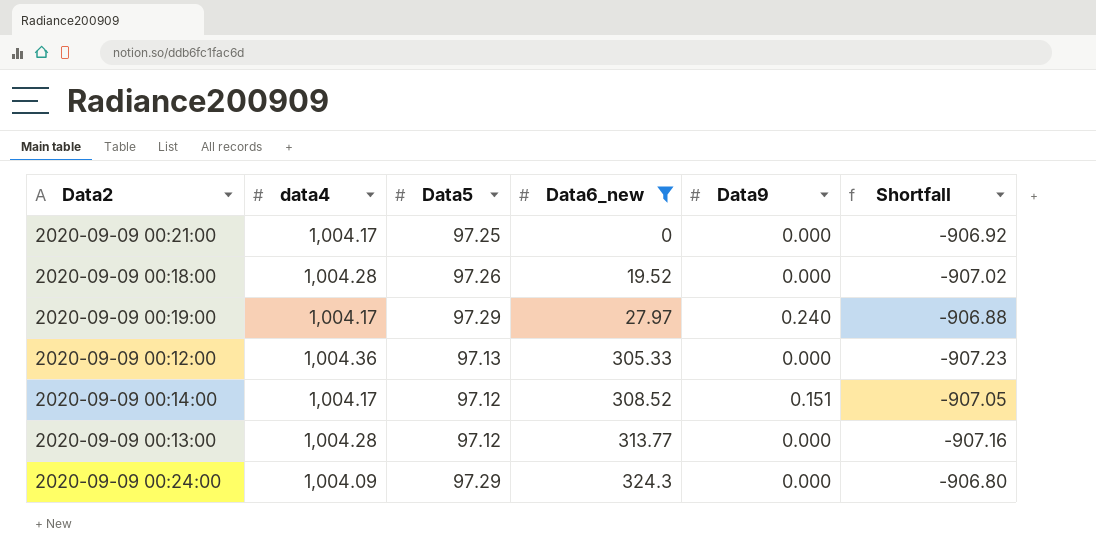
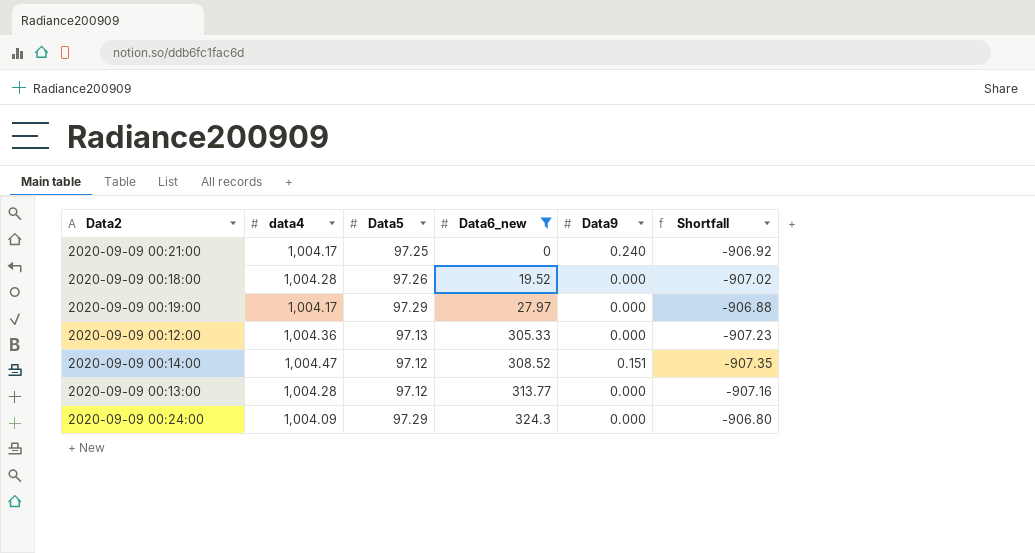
2020-09-09 00:21:00 | Data9: 0.000 -> 0.240
2020-09-09 00:19:00 | Data9: 0.240 -> 0.000
2020-09-09 00:14:00 | data4: 1,004.17 -> 1,004.47
2020-09-09 00:14:00 | Shortfall: -907.05 -> -907.35

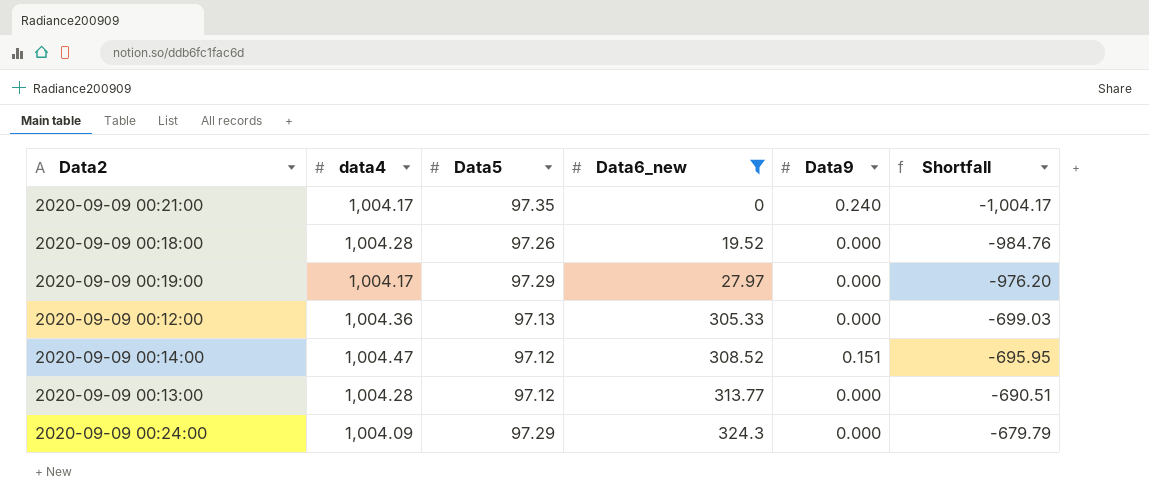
column Shortfall | formula: [Data5] - [data4] -> [Data6_new] - [data4]
2020-09-09 00:21:00 | Data5: 97.25 -> 97.35

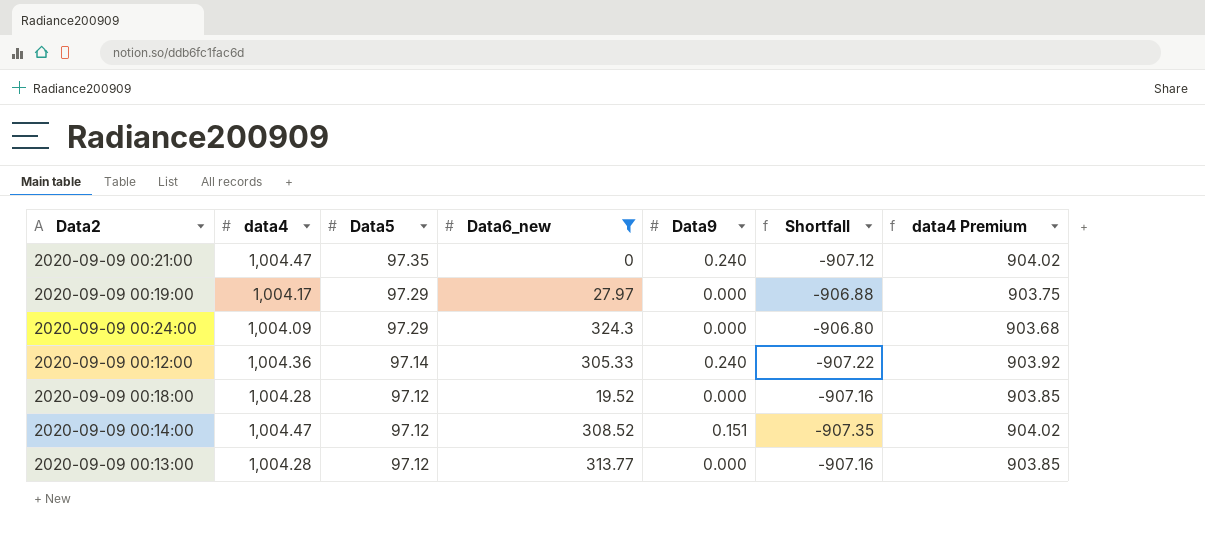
row order: Data6_new ascending -> Data5 descending
column Shortfall | formula: [Data6_new] - [data4] -> [Data5] - [data4]
column data4 Premium | formula: none -> [data4] * 0.9
2020-09-09 00:21:00 | data4: 1,004.17 -> 1,004.47
2020-09-09 00:12:00 | Data5: 97.13 -> 97.14
2020-09-09 00:12:00 | Data9: 0.000 -> 0.240
2020-09-09 00:18:00 | Data5: 97.26 -> 97.12

